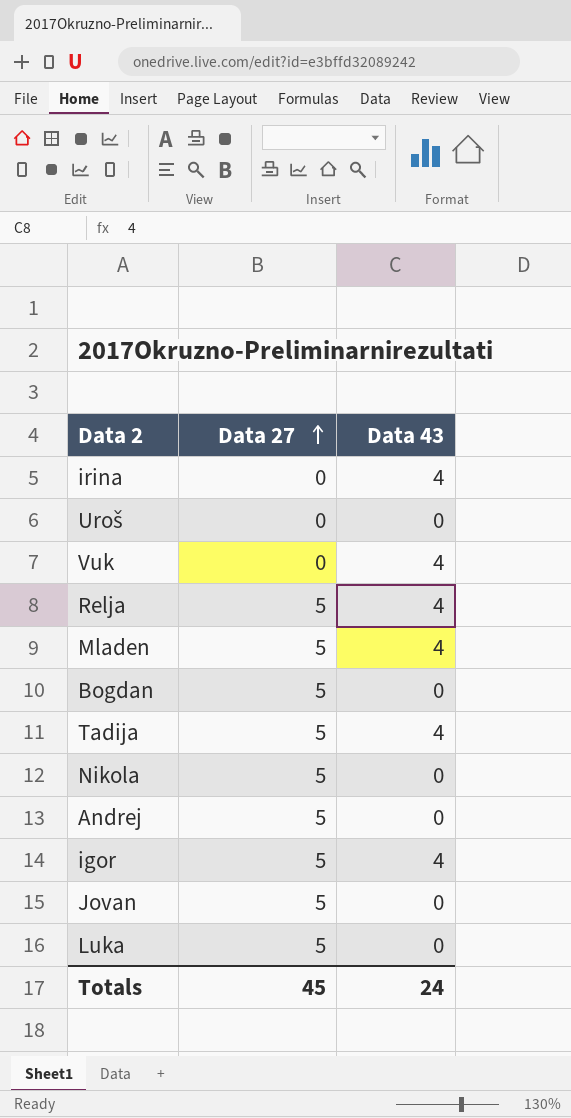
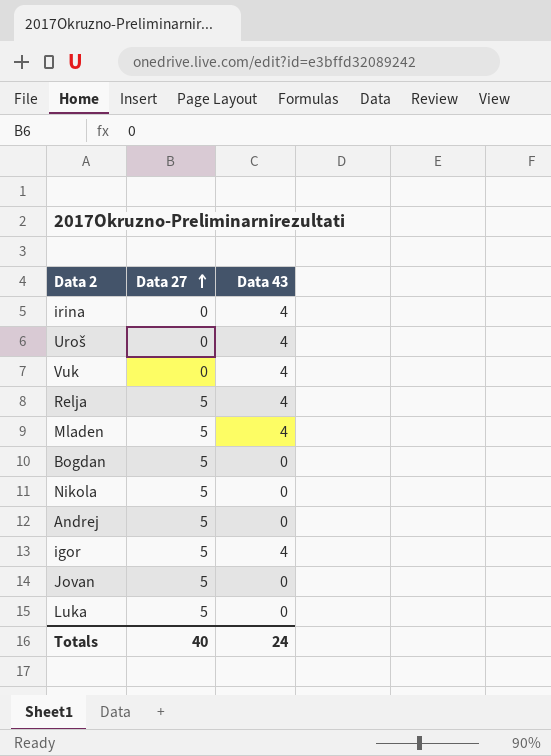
row Tadija: 5 | 4 -> none
Uroš | Data 43: 0 -> 4
Totals | Data 27: 45 -> 40

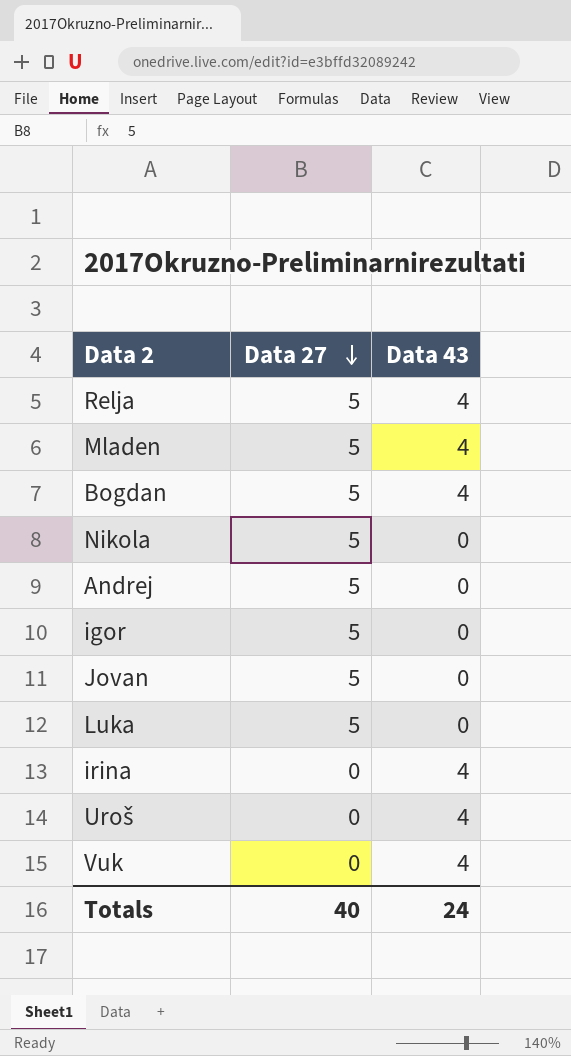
row order: Data 27 ascending -> Data 27 descending
Bogdan | Data 43: 0 -> 4
igor | Data 43: 4 -> 0

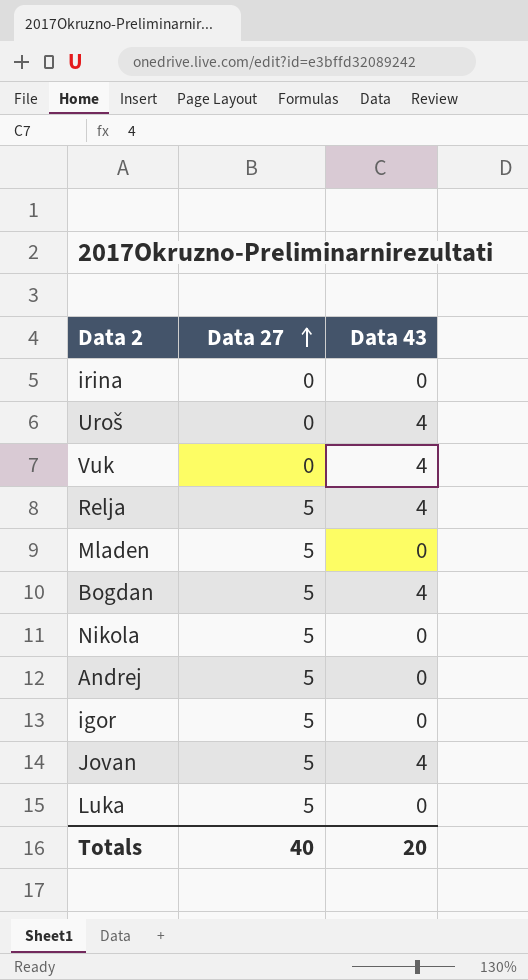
row order: Data 27 descending -> Data 27 ascending
irina | Data 43: 4 -> 0
Mladen | Data 43: 4 -> 0
Jovan | Data 43: 0 -> 4
Totals | Data 43: 24 -> 20

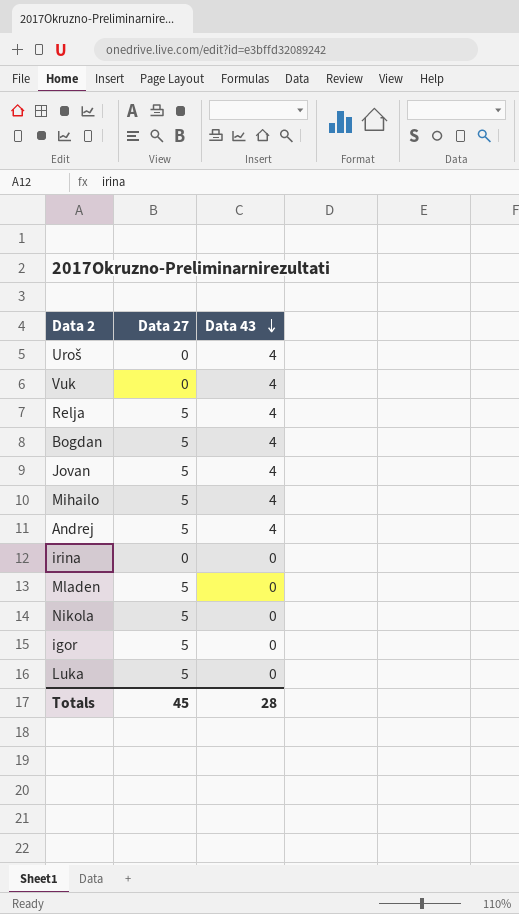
row order: Data 27 ascending -> Data 43 descending
row Mihailo: none -> 5 | 4
Andrej | Data 43: 0 -> 4
Totals | Data 27: 40 -> 45
Totals | Data 43: 20 -> 28

